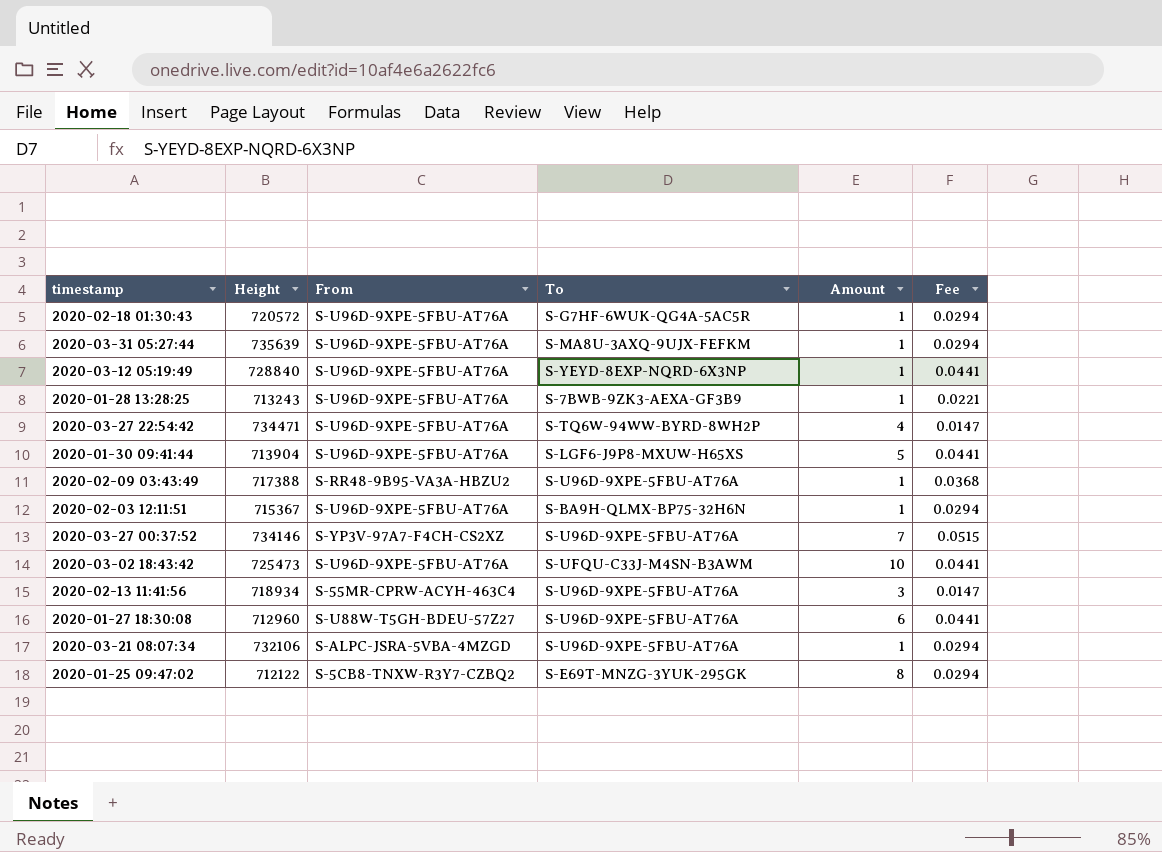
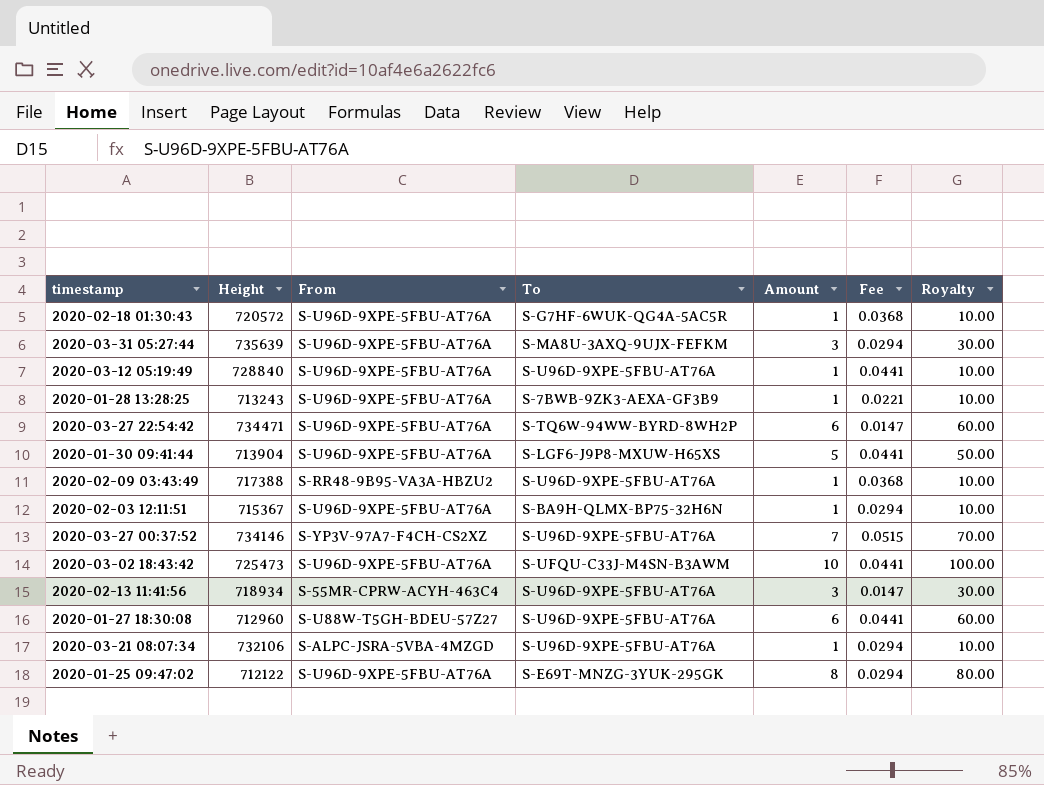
column Royalty | formula: none -> [Amount] * 10
2020-02-18 01:30:43 | Fee: 0.0294 -> 0.0368
2020-03-31 05:27:44 | Amount: 1 -> 3
2020-03-12 05:19:49 | To: S-YEYD-8EXP-NQRD-6X3NP -> S-U96D-9XPE-5FBU-AT76A
2020-03-27 22:54:42 | Amount: 4 -> 6
2020-01-25 09:47:02 | From: S-5CB8-TNXW-R3Y7-CZBQ2 -> S-U96D-9XPE-5FBU-AT76A

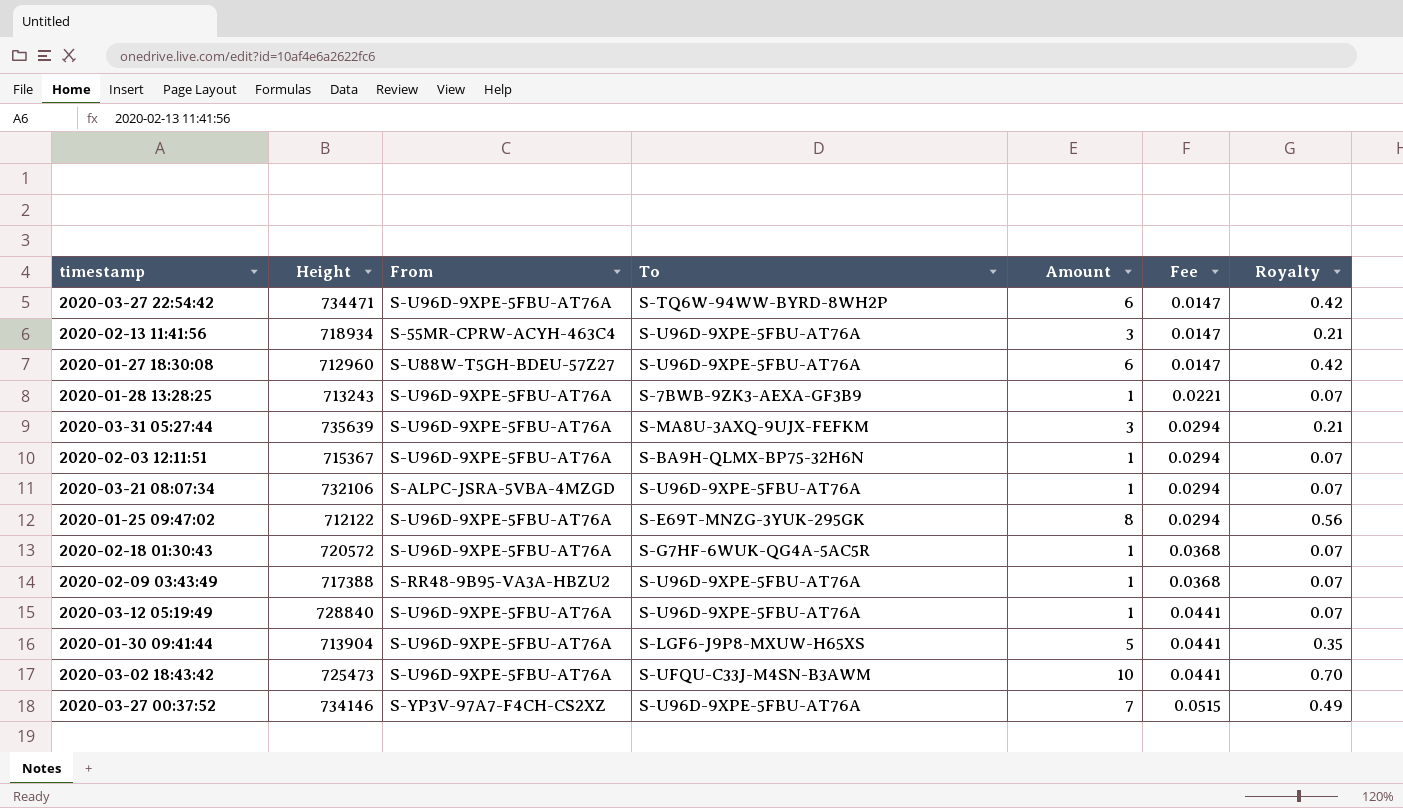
row order: none -> Fee ascending
column Royalty | formula: [Amount] * 10 -> [Amount] * 0.07
2020-01-27 18:30:08 | Fee: 0.0441 -> 0.0147

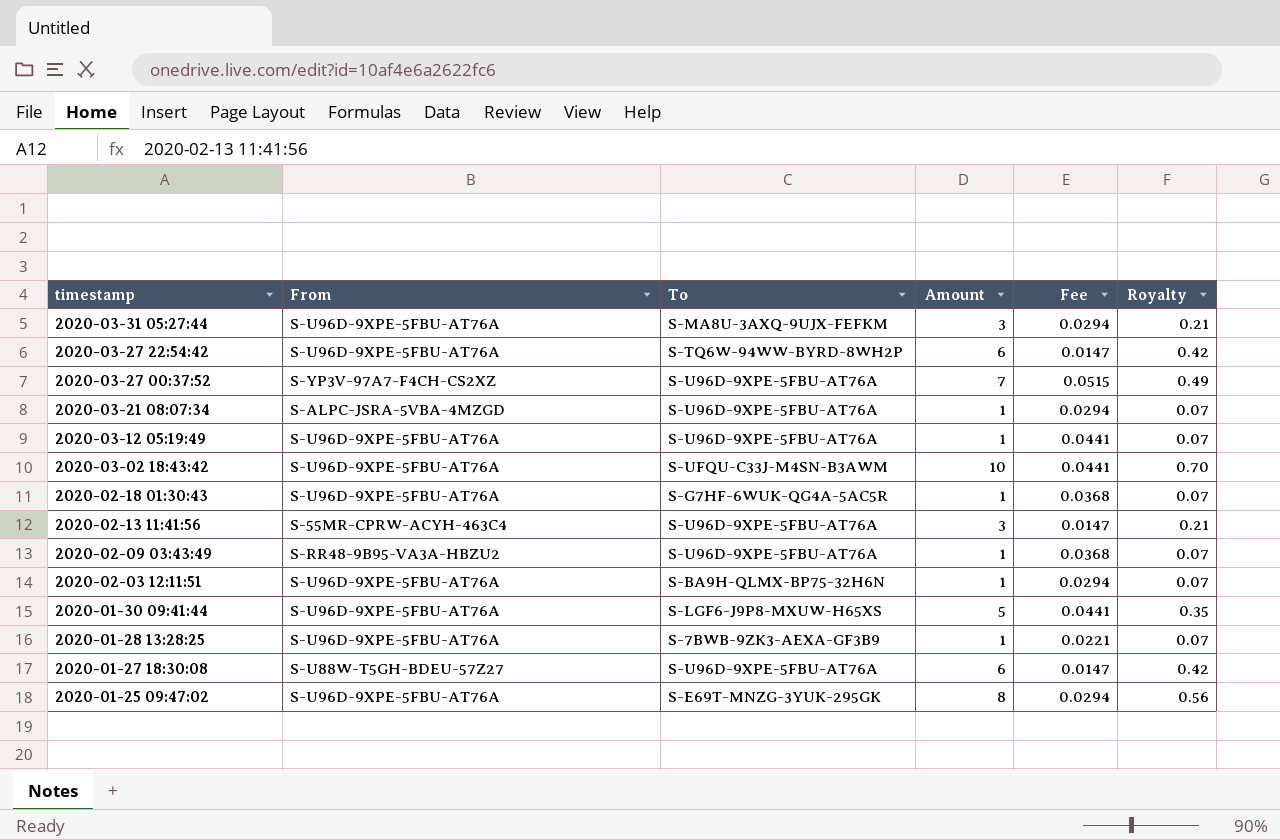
row order: Fee ascending -> timestamp descending
column Height | position: 2 -> none

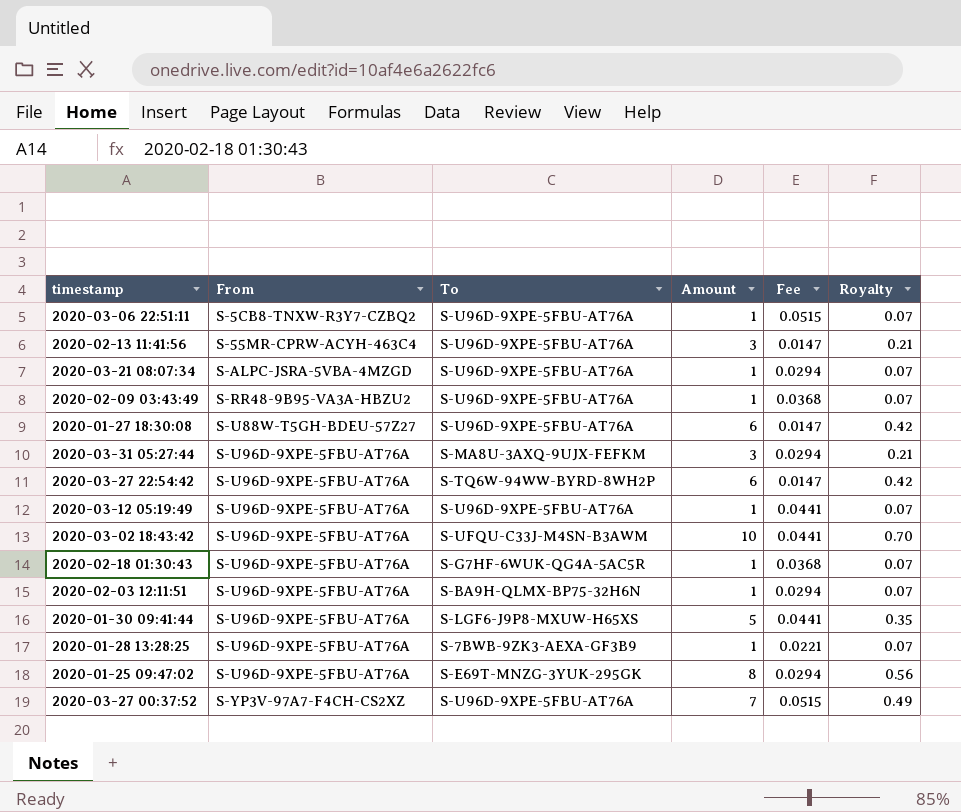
row order: timestamp descending -> From ascending
row 2020-03-06 22:51:11: none -> S-5CB8-TNXW-R3Y7-CZBQ2 | S-U96D-9XPE-5FBU-AT76A | 1 | 0.0515 | 0.07

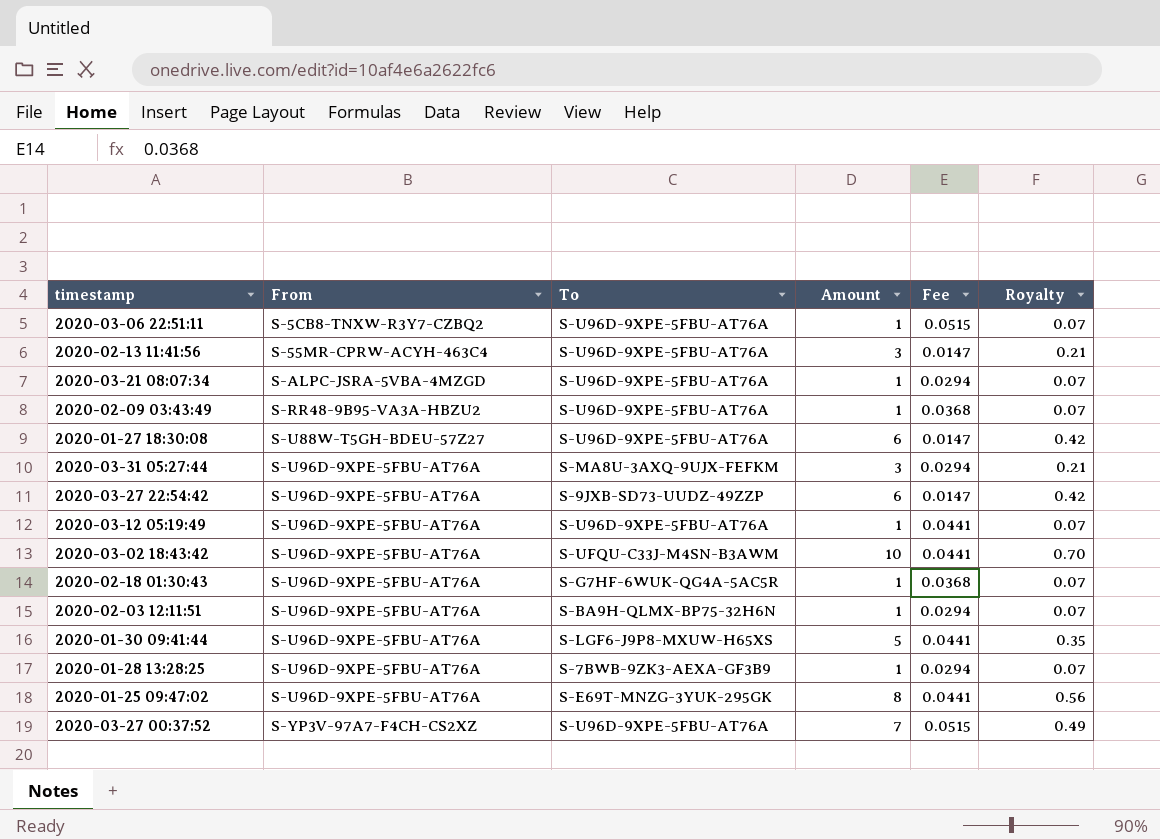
2020-03-27 22:54:42 | To: S-TQ6W-94WW-BYRD-8WH2P -> S-9JXB-SD73-UUDZ-49ZZP
2020-01-28 13:28:25 | Fee: 0.0221 -> 0.0294
2020-01-25 09:47:02 | Fee: 0.0294 -> 0.0441

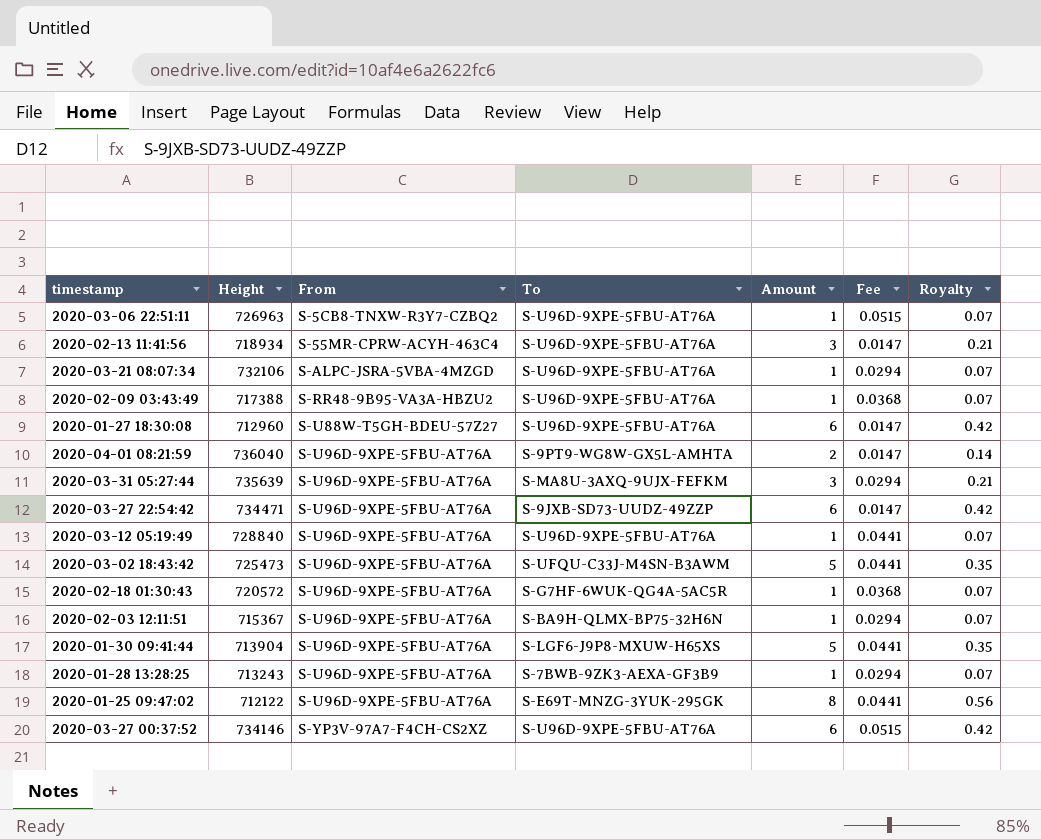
column Height | position: none -> 2
row 2020-04-01 08:21:59: none -> 736040 | S-U96D-9XPE-5FBU-AT76A | S-9PT9-WG8W-GX5L-AMHTA | 2 | 0.0147 | 0.14
2020-03-02 18:43:42 | Amount: 10 -> 5
2020-03-02 18:43:42 | Royalty: 0.70 -> 0.35
2020-03-27 00:37:52 | Amount: 7 -> 6
2020-03-27 00:37:52 | Royalty: 0.49 -> 0.42

